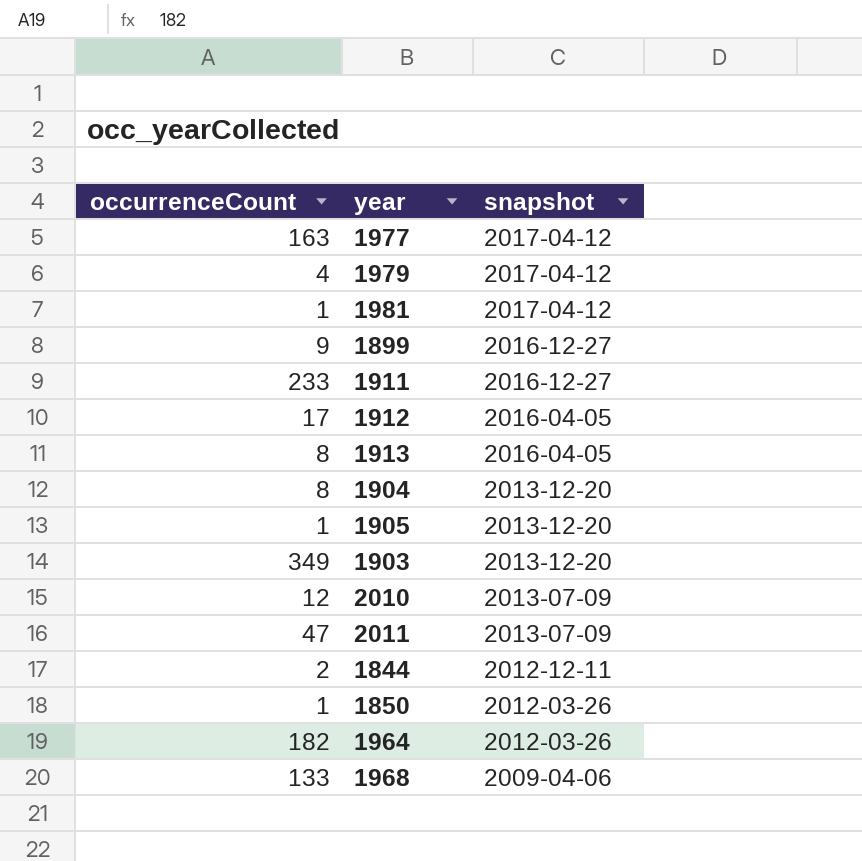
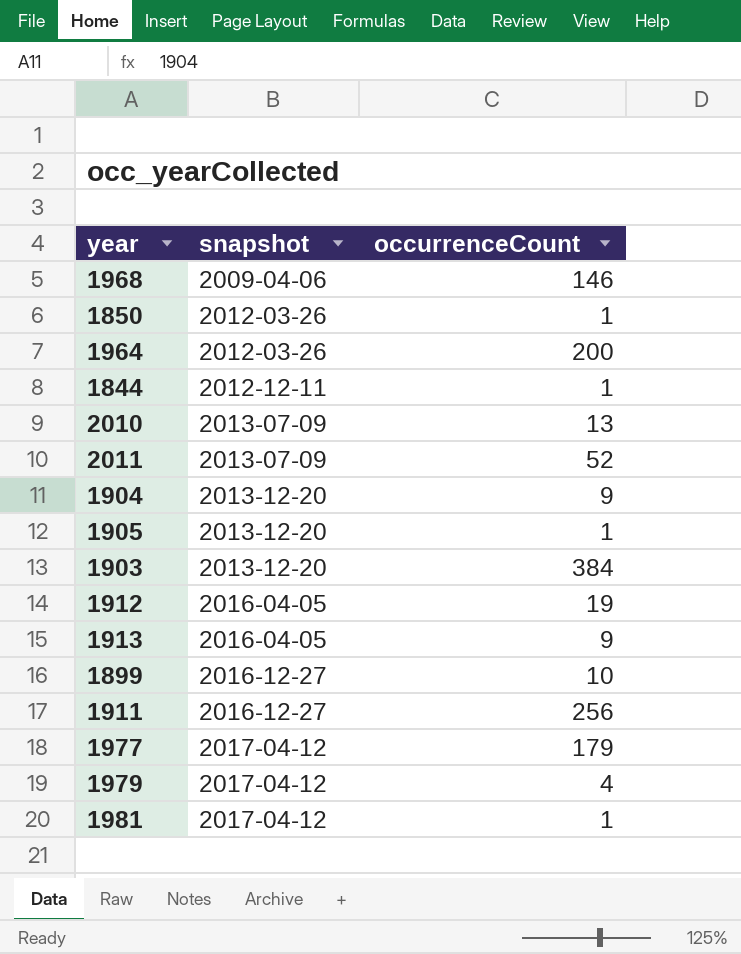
row order: snapshot descending -> snapshot ascending
column occurrenceCount | position: 1 -> 3
1968 | occurrenceCount: 133 -> 146
1964 | occurrenceCount: 182 -> 200
1844 | occurrenceCount: 2 -> 1
2010 | occurrenceCount: 12 -> 13
2011 | occurrenceCount: 47 -> 52
1904 | occurrenceCount: 8 -> 9
1903 | occurrenceCount: 349 -> 384
1912 | occurrenceCount: 17 -> 19
1913 | occurrenceCount: 8 -> 9
1899 | occurrenceCount: 9 -> 10
1911 | occurrenceCount: 233 -> 256
1977 | occurrenceCount: 163 -> 179

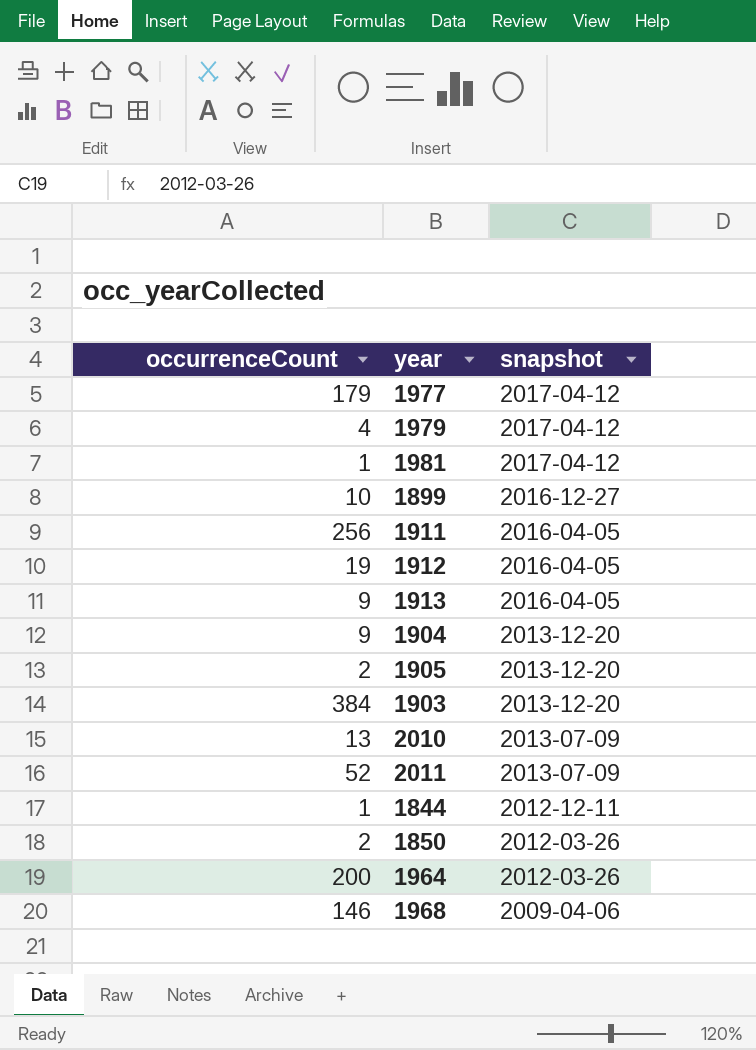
row order: snapshot ascending -> snapshot descending
column occurrenceCount | position: 3 -> 1
1911 | snapshot: 2016-12-27 -> 2016-04-05
1905 | occurrenceCount: 1 -> 2
1850 | occurrenceCount: 1 -> 2

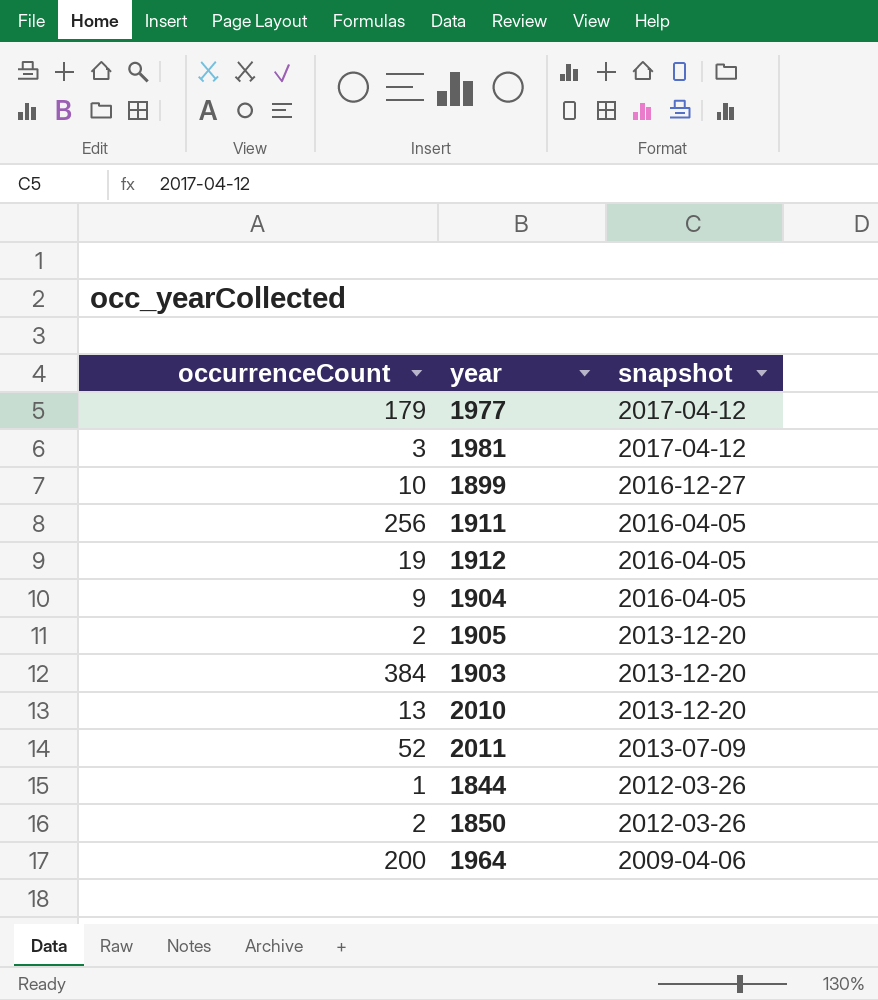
row 1979: 4 | 2017-04-12 -> none
row 1913: 9 | 2016-04-05 -> none
row 1968: 146 | 2009-04-06 -> none
1981 | occurrenceCount: 1 -> 3
1904 | snapshot: 2013-12-20 -> 2016-04-05
2010 | snapshot: 2013-07-09 -> 2013-12-20
1844 | snapshot: 2012-12-11 -> 2012-03-26
1964 | snapshot: 2012-03-26 -> 2009-04-06

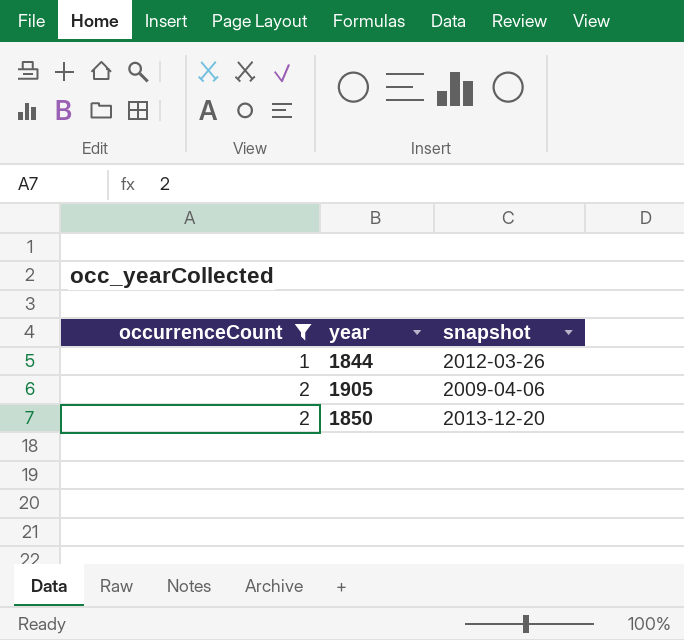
filter: none -> occurrenceCount <= 2
row order: snapshot descending -> occurrenceCount ascending
1905 | snapshot: 2013-12-20 -> 2009-04-06
1850 | snapshot: 2012-03-26 -> 2013-12-20

